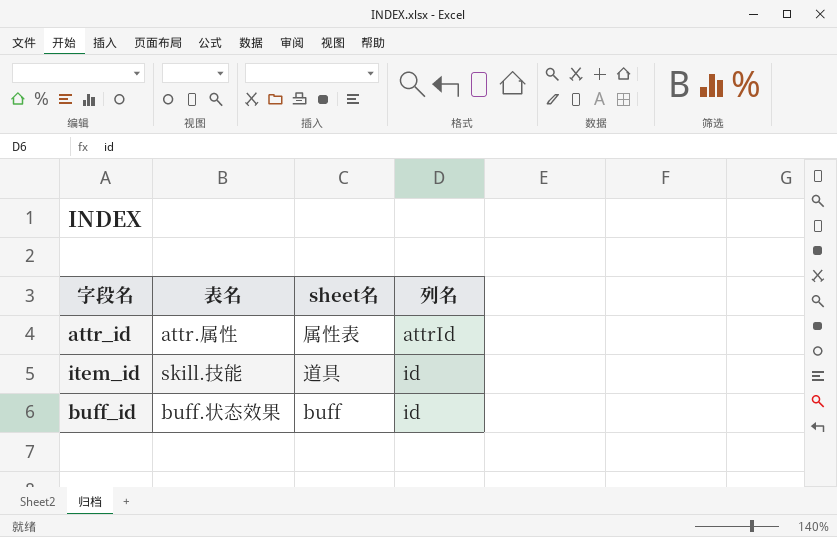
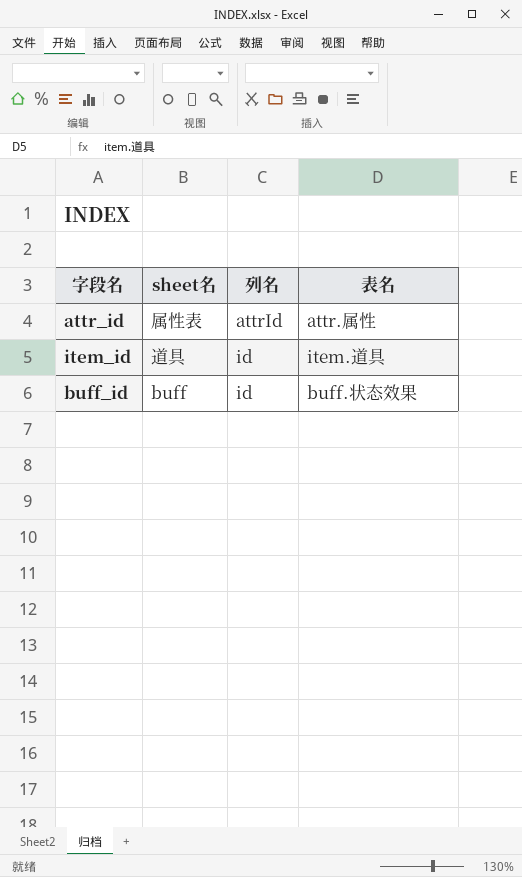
column 表名 | position: 2 -> 4
item_id | 表名: skill.技能 -> item.道具

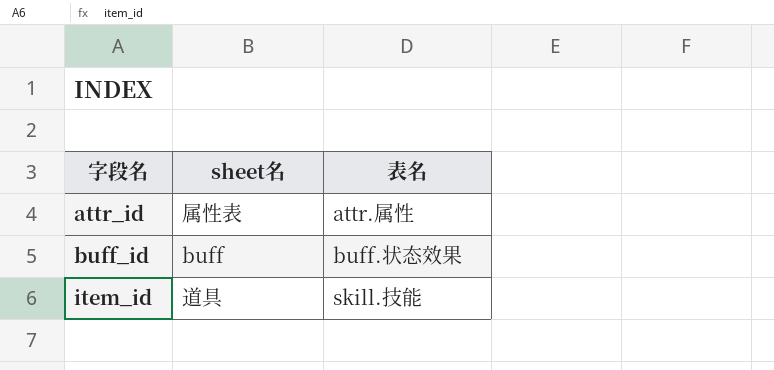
row order: 列名 ascending -> 字段名 ascending
column 列名 | position: 3 -> none
item_id | 表名: item.道具 -> skill.技能

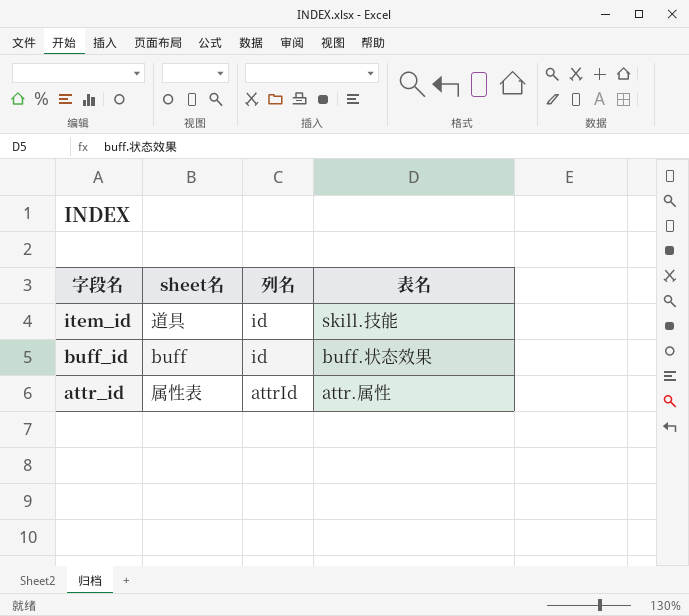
row order: 字段名 ascending -> 字段名 descending
column 列名 | position: none -> 3

